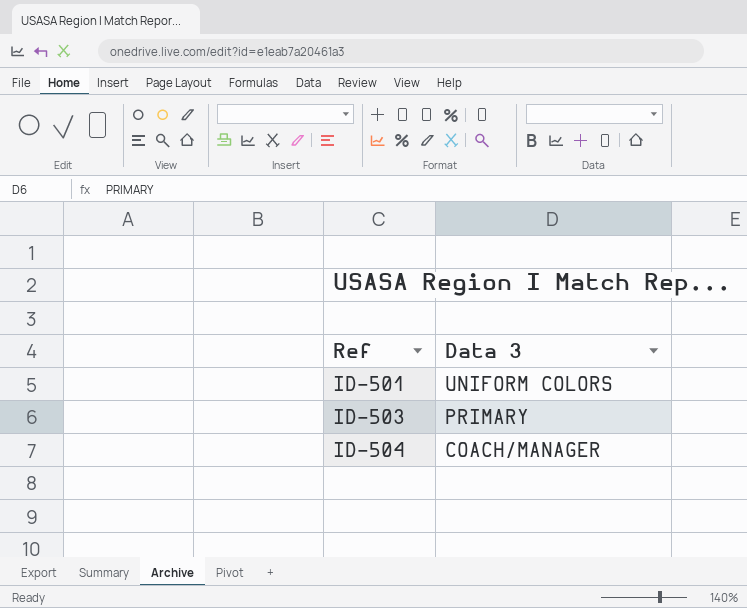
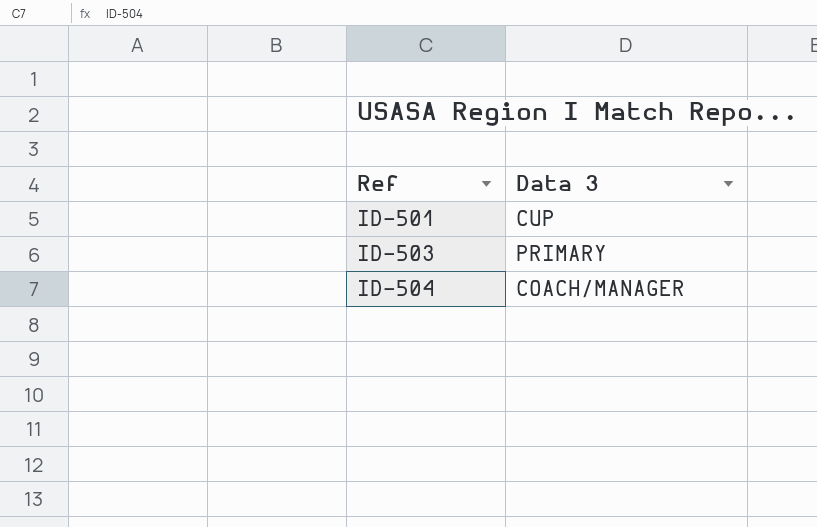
ID-501 | Data 3: UNIFORM COLORS -> CUP

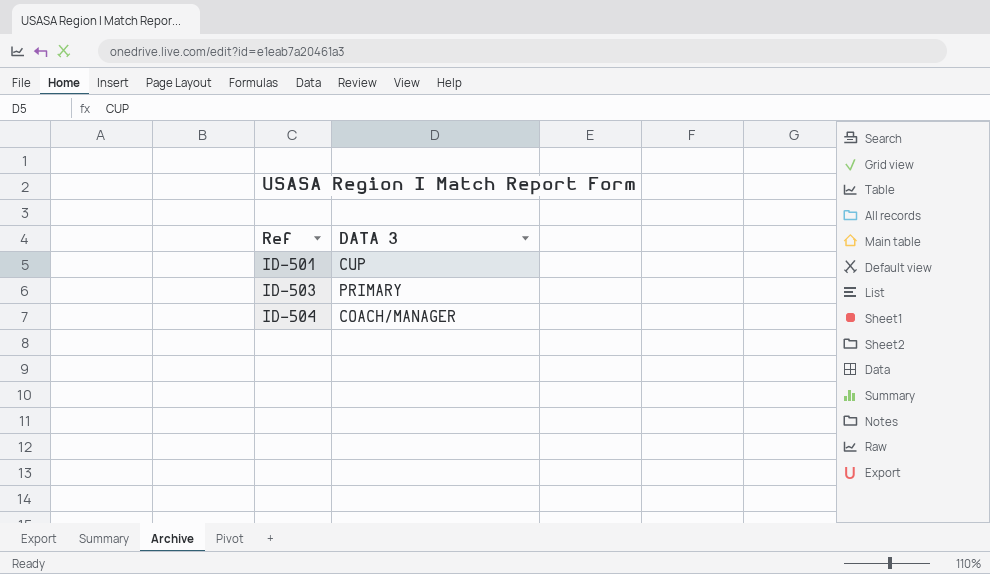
column name: Data 3 -> DATA 3

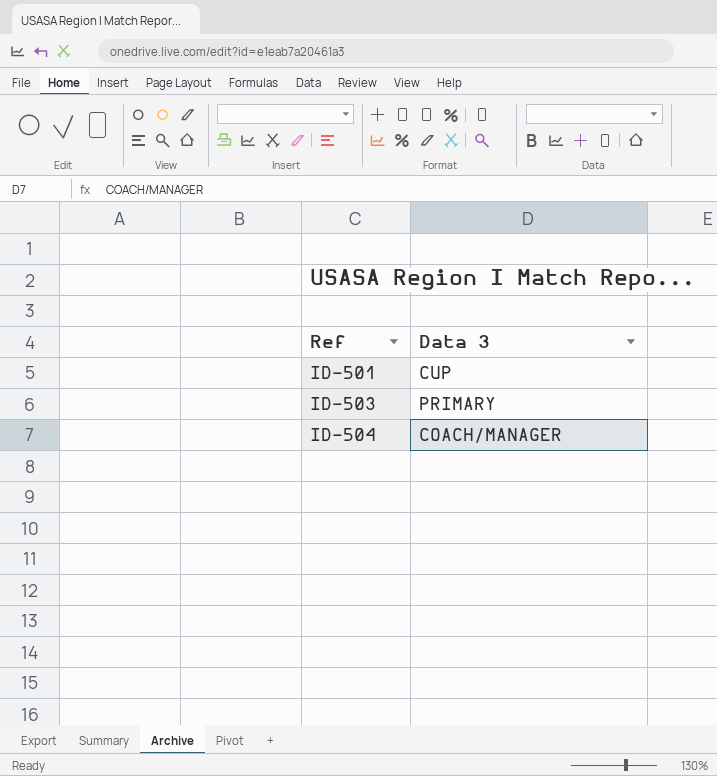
column name: DATA 3 -> Data 3

